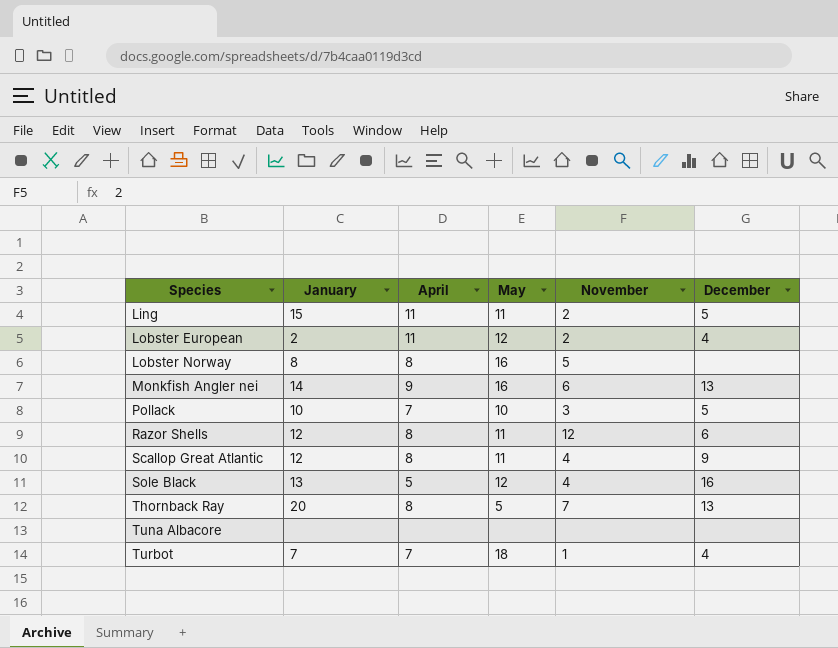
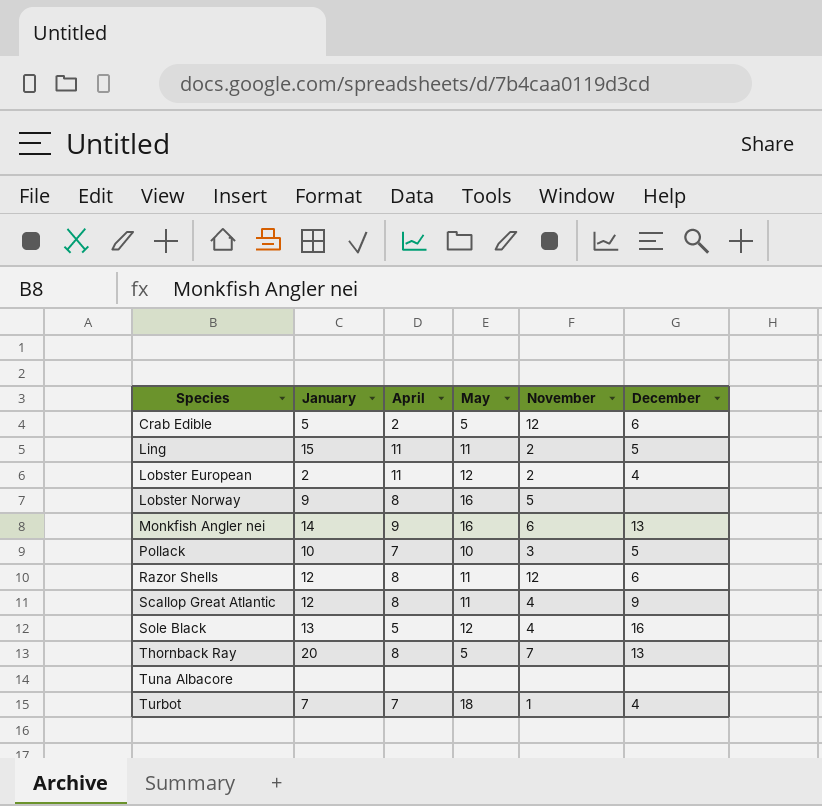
row Crab Edible: none -> 5 | 2 | 5 | 12 | 6
Lobster Norway | January: 8 -> 9

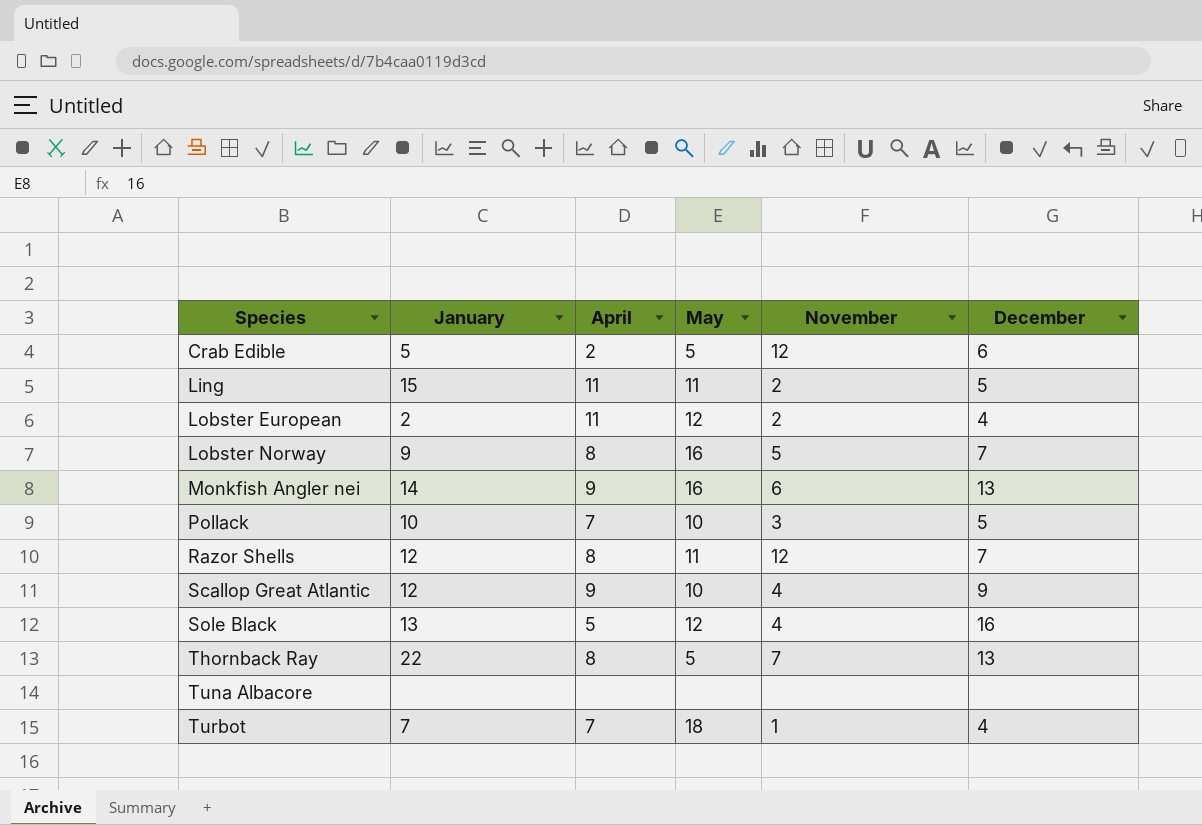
Lobster Norway | December: none -> 7
Razor Shells | December: 6 -> 7
Scallop Great Atlantic | April: 8 -> 9
Scallop Great Atlantic | May: 11 -> 10
Thornback Ray | January: 20 -> 22

